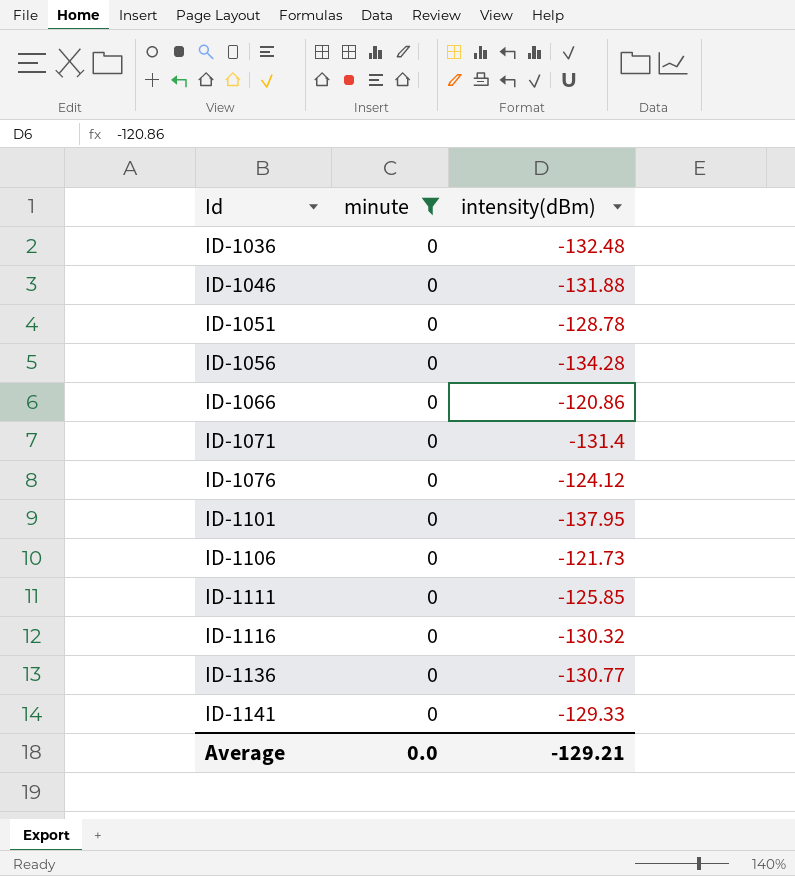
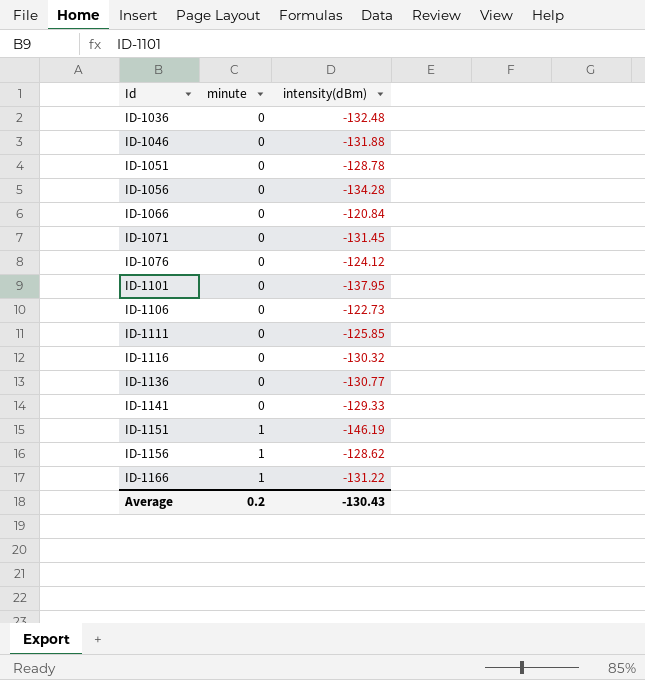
filter: minute = 0 -> none
ID-1066 | intensity(dBm): -120.86 -> -120.84
ID-1071 | intensity(dBm): -131.4 -> -131.45
ID-1106 | intensity(dBm): -121.73 -> -122.73
Average | minute: 0.0 -> 0.2
Average | intensity(dBm): -129.21 -> -130.43

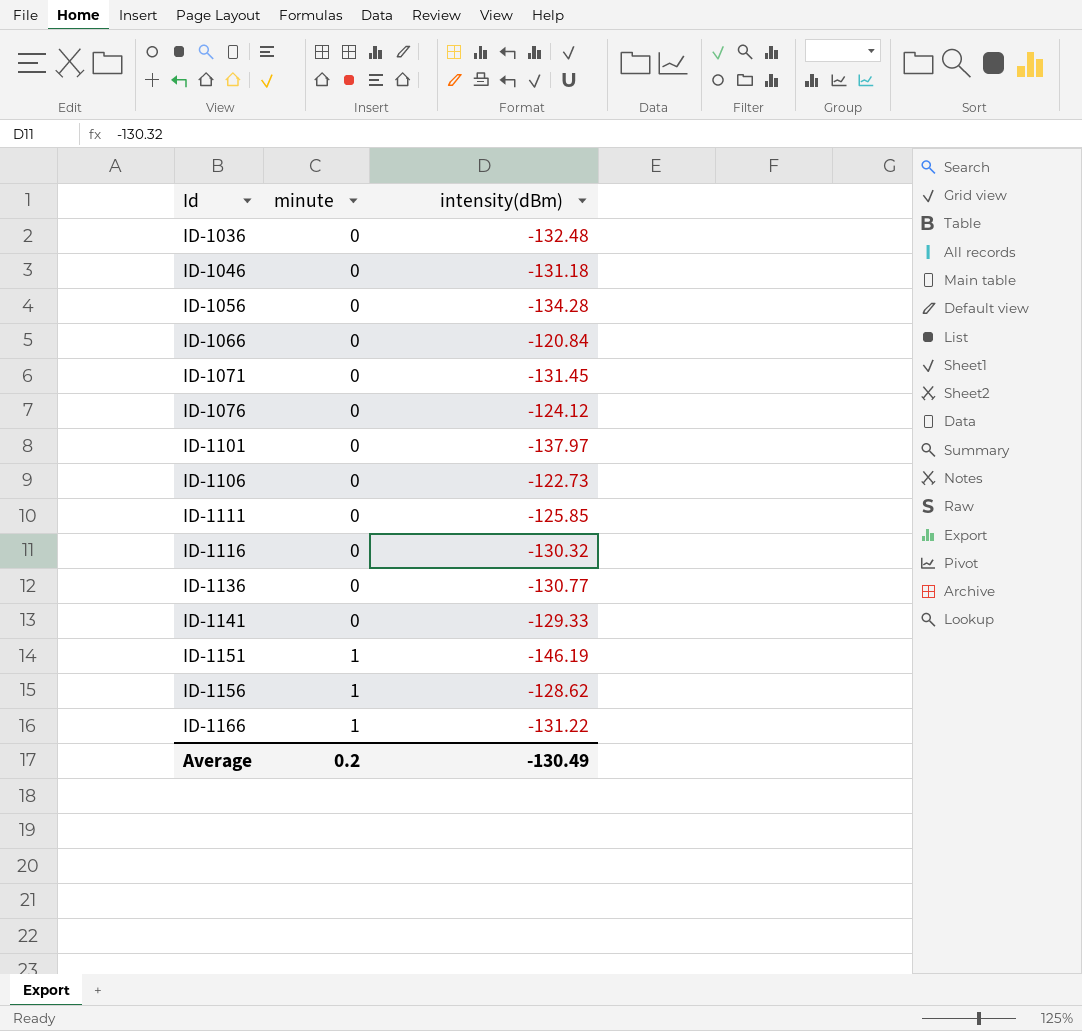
row ID-1051: 0 | -128.78 -> none
ID-1046 | intensity(dBm): -131.88 -> -131.18
ID-1101 | intensity(dBm): -137.95 -> -137.97
Average | intensity(dBm): -130.43 -> -130.49

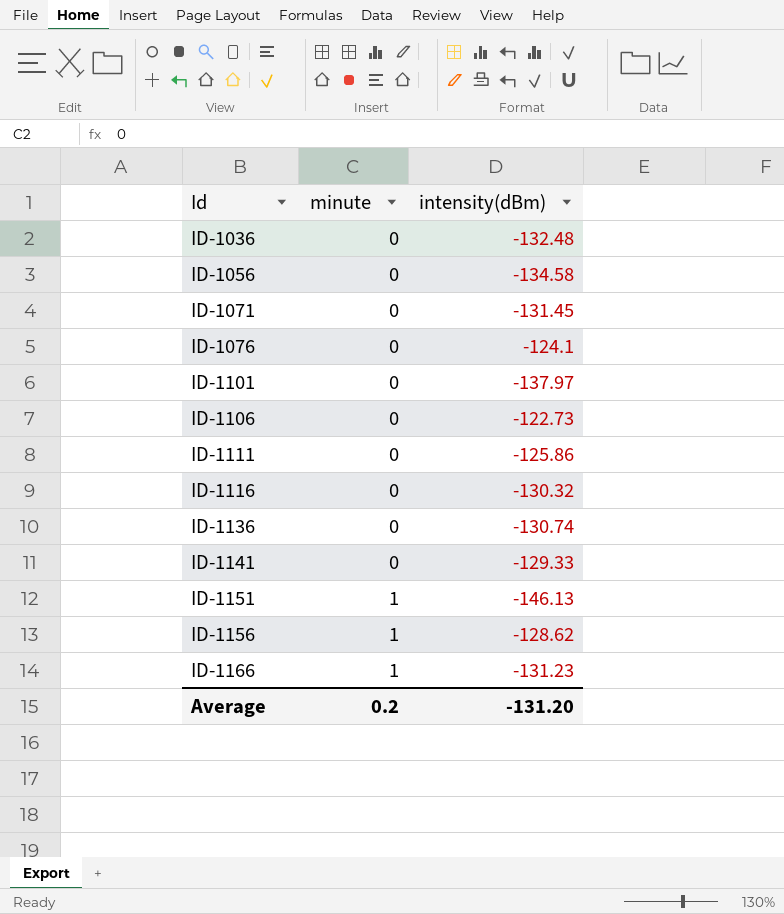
row ID-1046: 0 | -131.18 -> none
row ID-1066: 0 | -120.84 -> none
ID-1056 | intensity(dBm): -134.28 -> -134.58
ID-1076 | intensity(dBm): -124.12 -> -124.1
ID-1111 | intensity(dBm): -125.85 -> -125.86
ID-1136 | intensity(dBm): -130.77 -> -130.74
ID-1151 | intensity(dBm): -146.19 -> -146.13
ID-1166 | intensity(dBm): -131.22 -> -131.23
Average | intensity(dBm): -130.49 -> -131.20

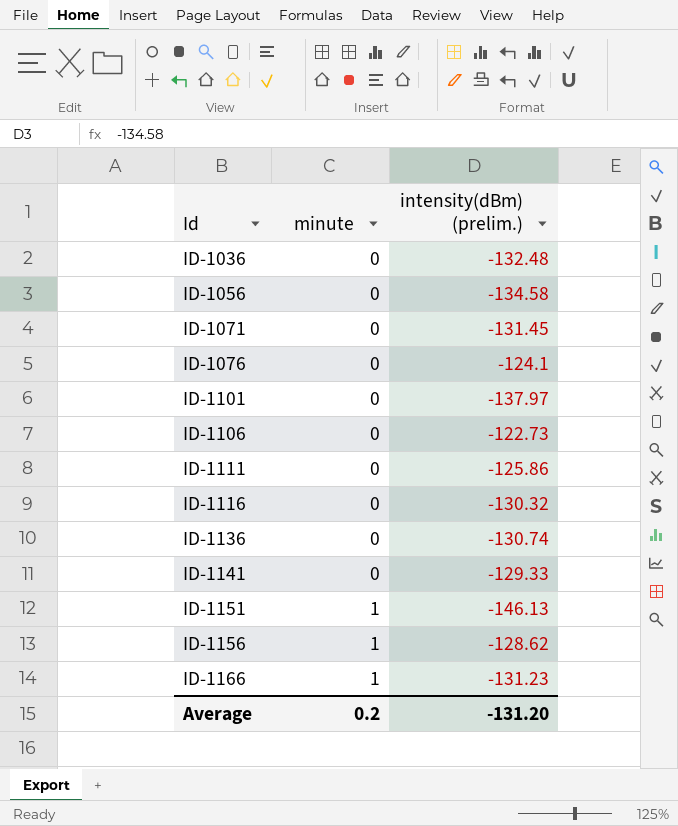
column name: intensity(dBm) -> intensity(dBm) (prelim.)

